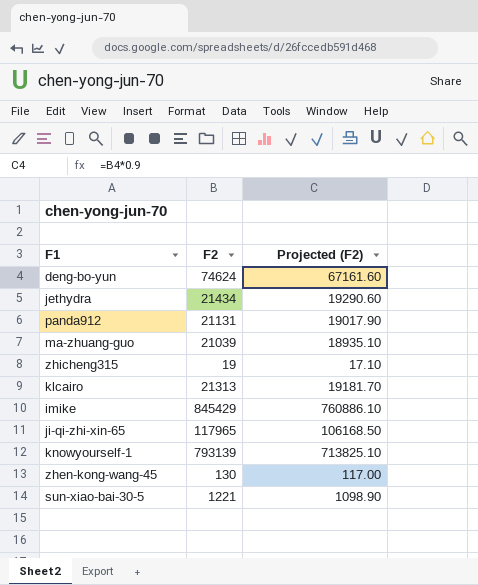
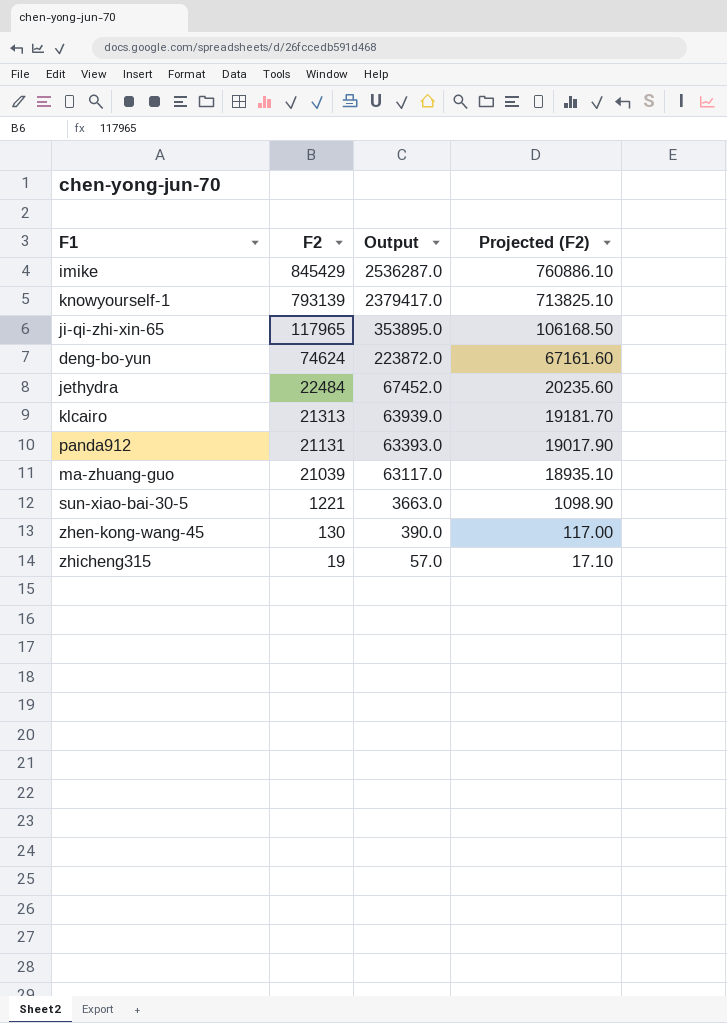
row order: none -> F2 descending
column Output | formula: none -> [F2] * 3
jethydra | F2: 21434 -> 22484
jethydra | Projected (F2): 19290.60 -> 20235.60

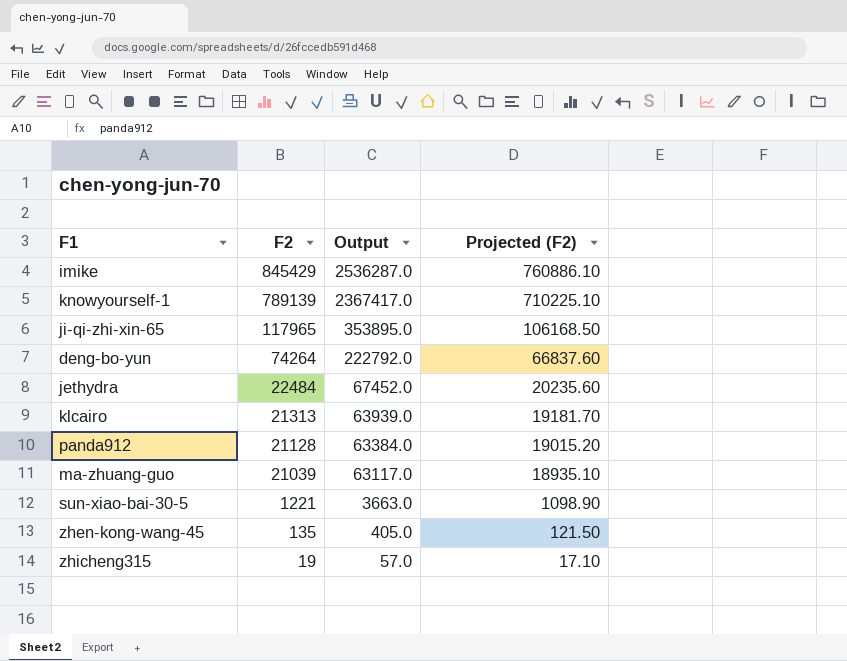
knowyourself-1 | F2: 793139 -> 789139
knowyourself-1 | Output: 2379417.0 -> 2367417.0
knowyourself-1 | Projected (F2): 713825.10 -> 710225.10
deng-bo-yun | F2: 74624 -> 74264
deng-bo-yun | Output: 223872.0 -> 222792.0
deng-bo-yun | Projected (F2): 67161.60 -> 66837.60
panda912 | F2: 21131 -> 21128
panda912 | Output: 63393.0 -> 63384.0
panda912 | Projected (F2): 19017.90 -> 19015.20
zhen-kong-wang-45 | F2: 130 -> 135
zhen-kong-wang-45 | Output: 390.0 -> 405.0
zhen-kong-wang-45 | Projected (F2): 117.00 -> 121.50

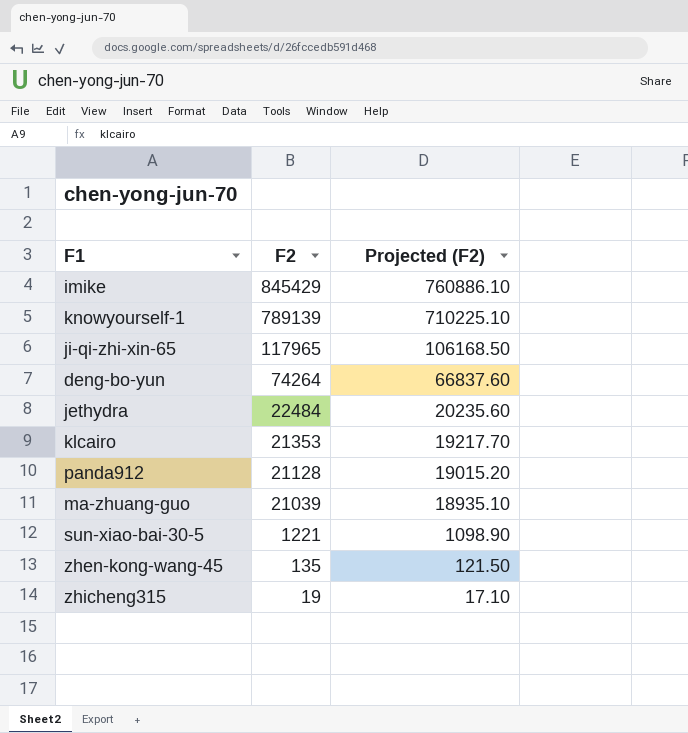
column Output | formula: [F2] * 3 -> none
klcairo | F2: 21313 -> 21353
klcairo | Projected (F2): 19181.70 -> 19217.70

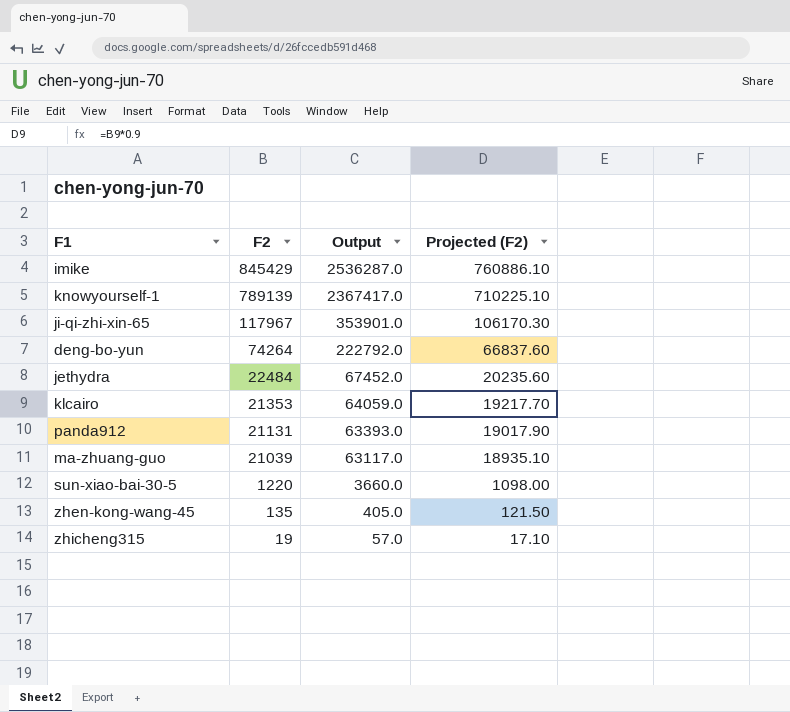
column Output | formula: none -> [F2] * 3
ji-qi-zhi-xin-65 | F2: 117965 -> 117967
ji-qi-zhi-xin-65 | Projected (F2): 106168.50 -> 106170.30
panda912 | F2: 21128 -> 21131
panda912 | Projected (F2): 19015.20 -> 19017.90
sun-xiao-bai-30-5 | F2: 1221 -> 1220
sun-xiao-bai-30-5 | Projected (F2): 1098.90 -> 1098.00

